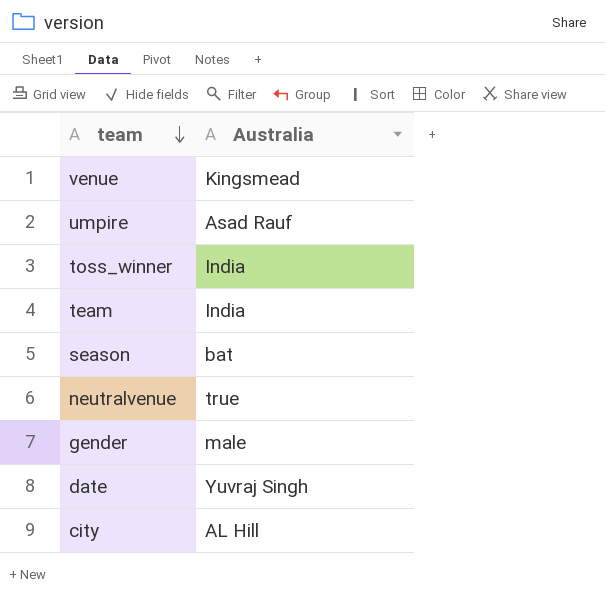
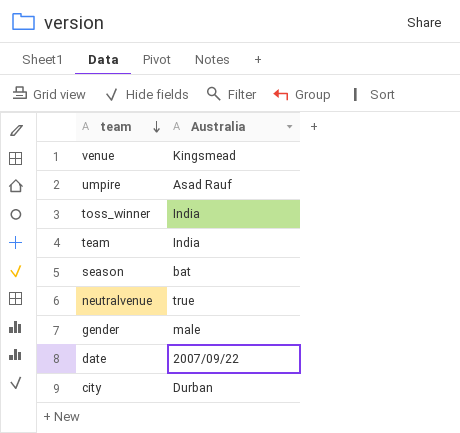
date | Australia: Yuvraj Singh -> 2007/09/22
city | Australia: AL Hill -> Durban

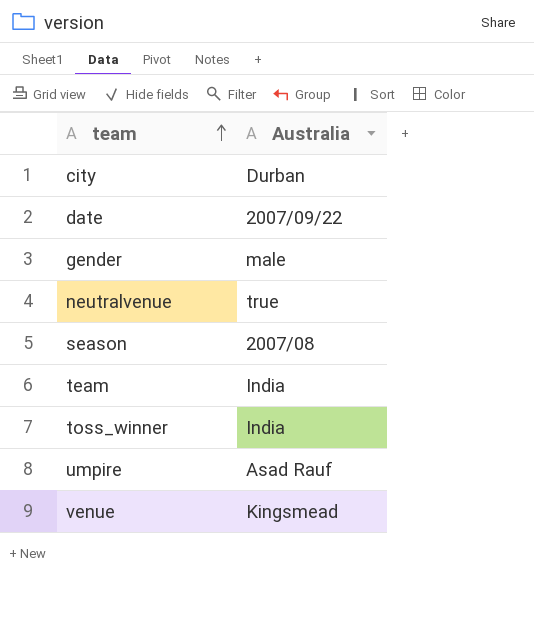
row order: team descending -> team ascending
season | Australia: bat -> 2007/08

